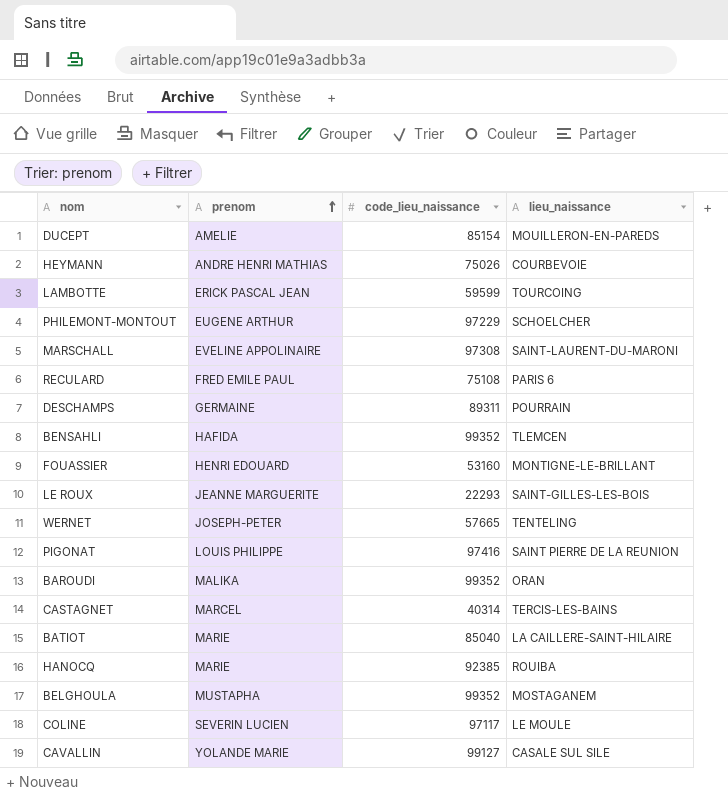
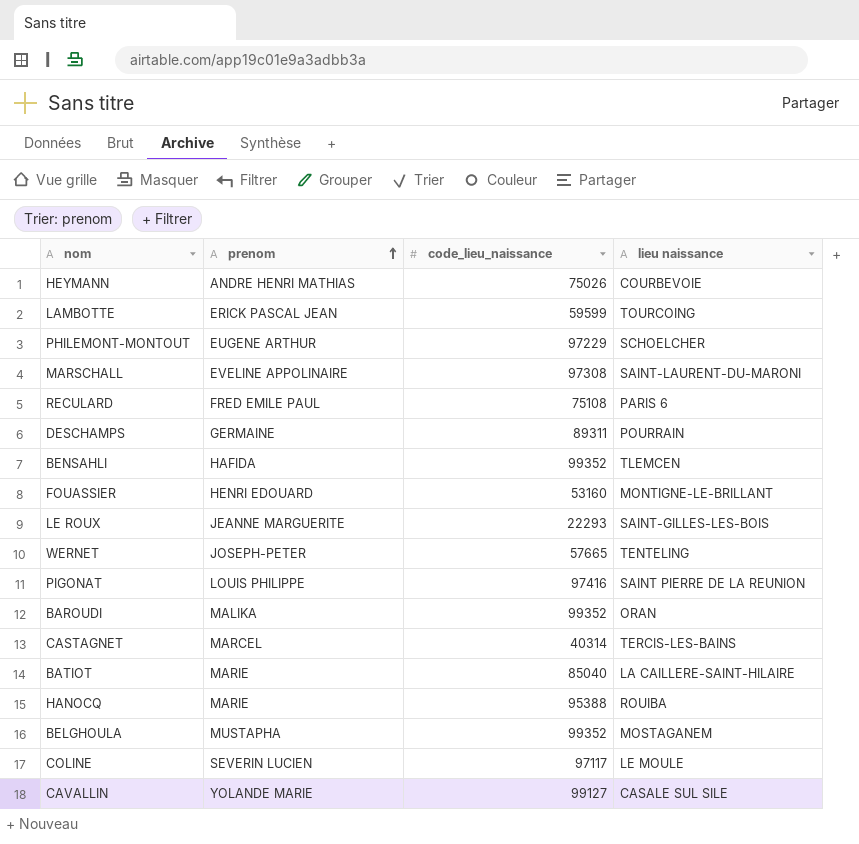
column name: lieu_naissance -> lieu naissance
row DUCEPT: AMELIE | 85154 | MOUILLERON-EN-PAREDS -> none
HANOCQ | code_lieu_naissance: 92385 -> 95388

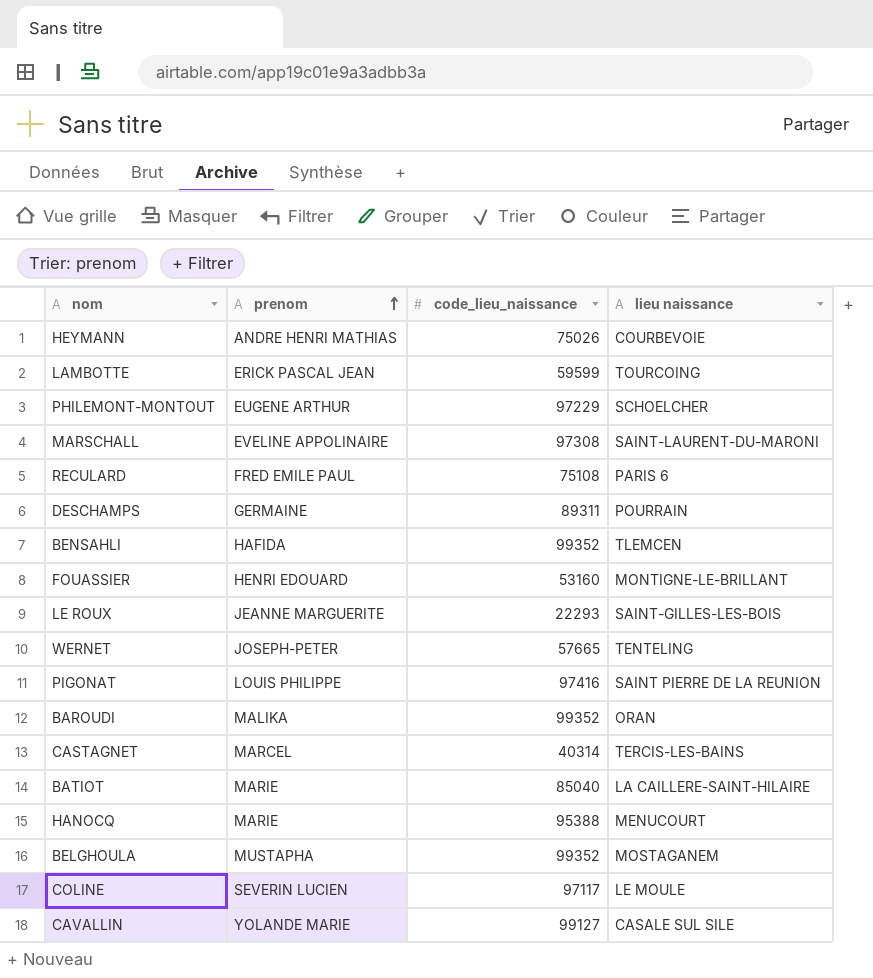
HANOCQ | lieu naissance: ROUIBA -> MENUCOURT

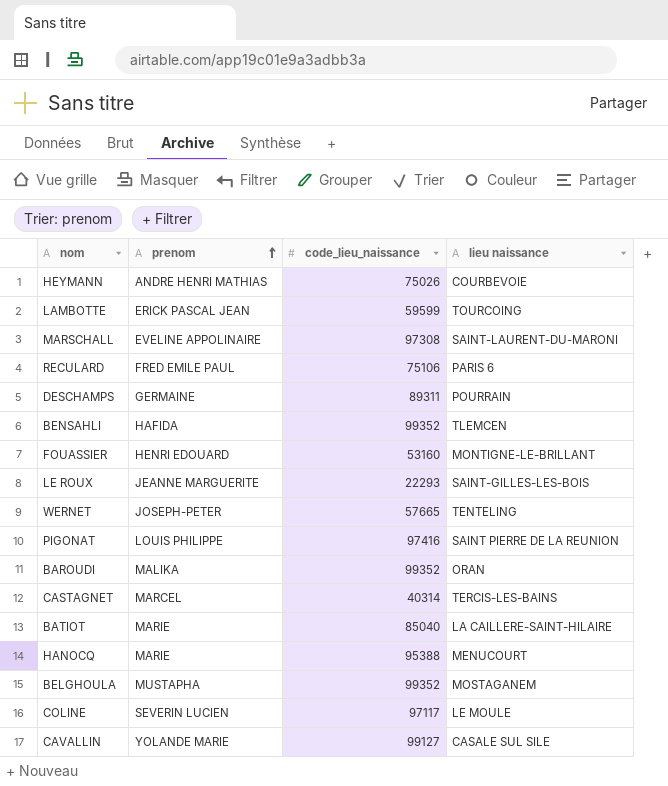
row PHILEMONT-MONTOUT: EUGENE ARTHUR | 97229 | SCHOELCHER -> none
RECULARD | code_lieu_naissance: 75108 -> 75106

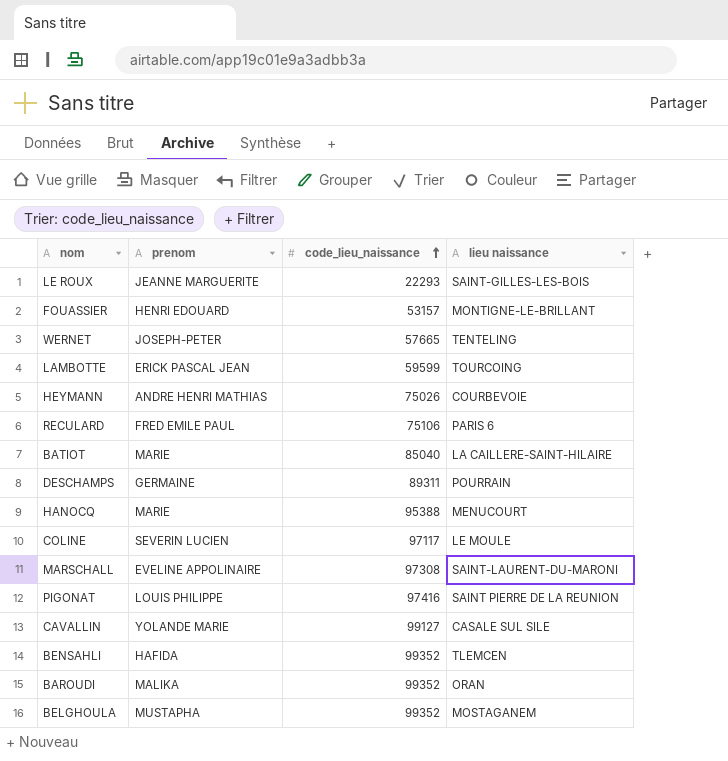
row order: prenom ascending -> code_lieu_naissance ascending
row CASTAGNET: MARCEL | 40314 | TERCIS-LES-BAINS -> none
FOUASSIER | code_lieu_naissance: 53160 -> 53157

